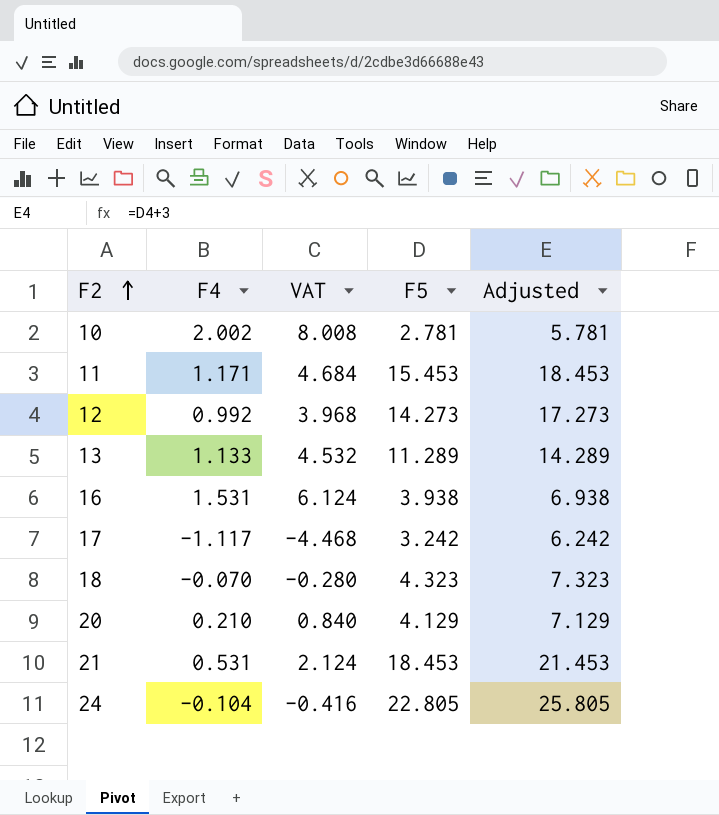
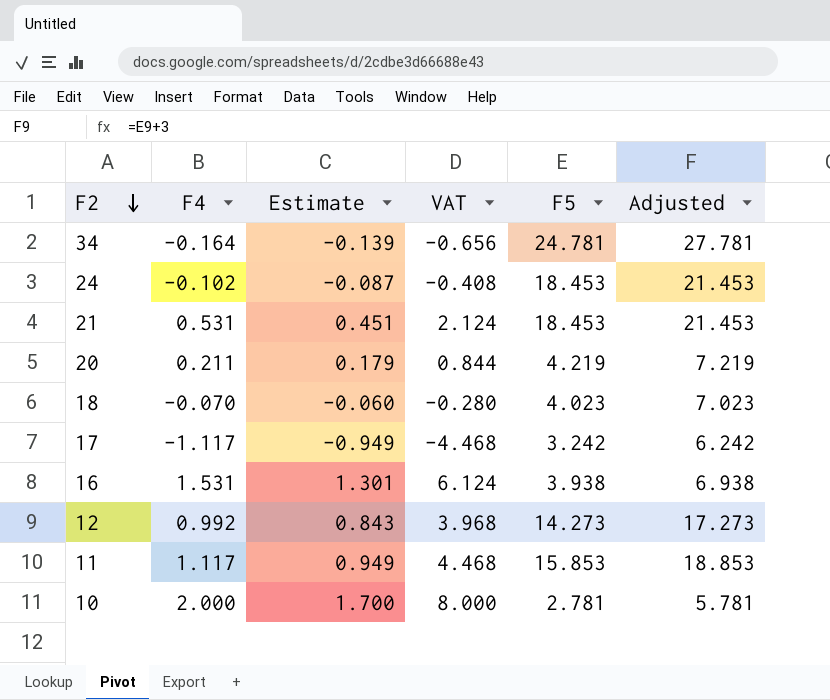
row order: F2 ascending -> F2 descending
column Estimate | formula: none -> [F4] * 0.85
row 13: 1.133 | 4.532 | 11.289 | 14.289 -> none
row 34: none -> -0.164 | -0.139 | -0.656 | 24.781 | 27.781
24 | F4: -0.104 -> -0.102
24 | VAT: -0.416 -> -0.408
24 | F5: 22.805 -> 18.453
24 | Adjusted: 25.805 -> 21.453
20 | F4: 0.210 -> 0.211
20 | VAT: 0.840 -> 0.844
20 | F5: 4.129 -> 4.219
20 | Adjusted: 7.129 -> 7.219
18 | F5: 4.323 -> 4.023
18 | Adjusted: 7.323 -> 7.023
11 | F4: 1.171 -> 1.117
11 | VAT: 4.684 -> 4.468
11 | F5: 15.453 -> 15.853
11 | Adjusted: 18.453 -> 18.853
10 | F4: 2.002 -> 2.000
10 | VAT: 8.008 -> 8.000

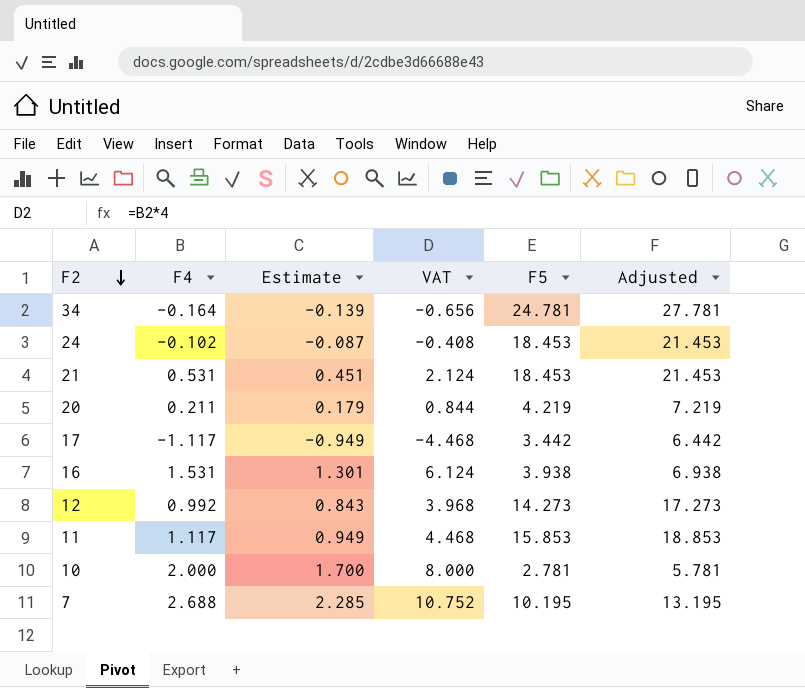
row 18: -0.070 | -0.060 | -0.280 | 4.023 | 7.023 -> none
17 | F5: 3.242 -> 3.442
17 | Adjusted: 6.242 -> 6.442
row 7: none -> 2.688 | 2.285 | 10.752 | 10.195 | 13.195

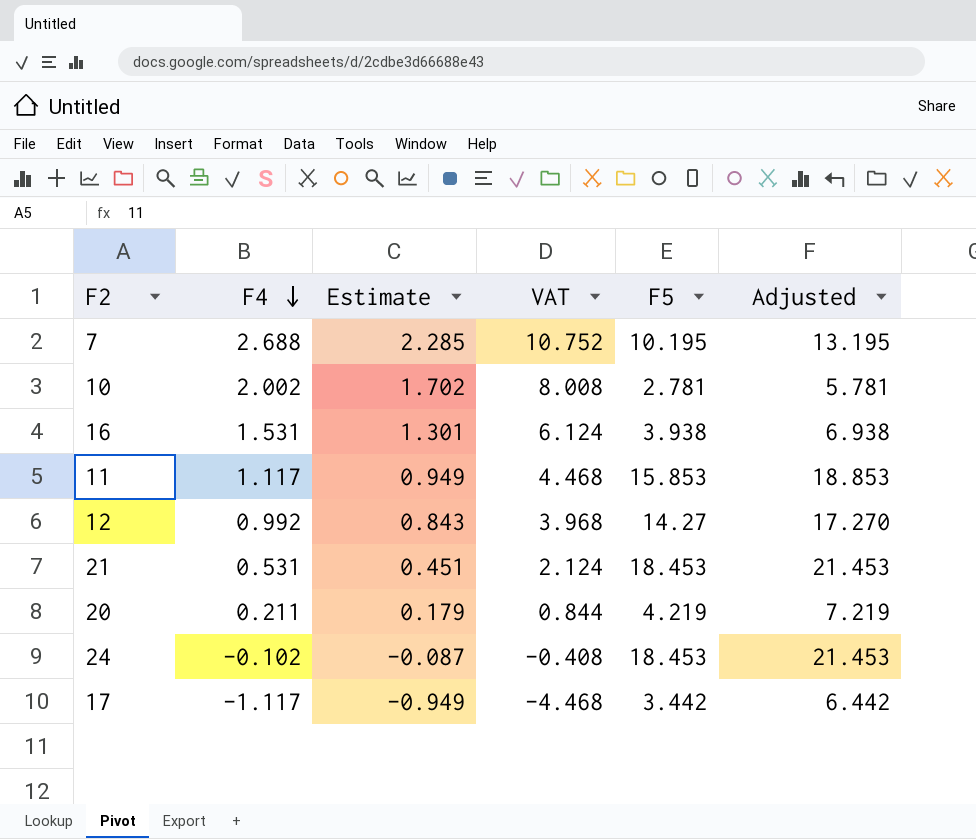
row order: F2 descending -> F4 descending
row 34: -0.164 | -0.139 | -0.656 | 24.781 | 27.781 -> none
10 | F4: 2.000 -> 2.002
10 | Estimate: 1.700 -> 1.702
10 | VAT: 8.000 -> 8.008
12 | F5: 14.273 -> 14.27
12 | Adjusted: 17.273 -> 17.270

